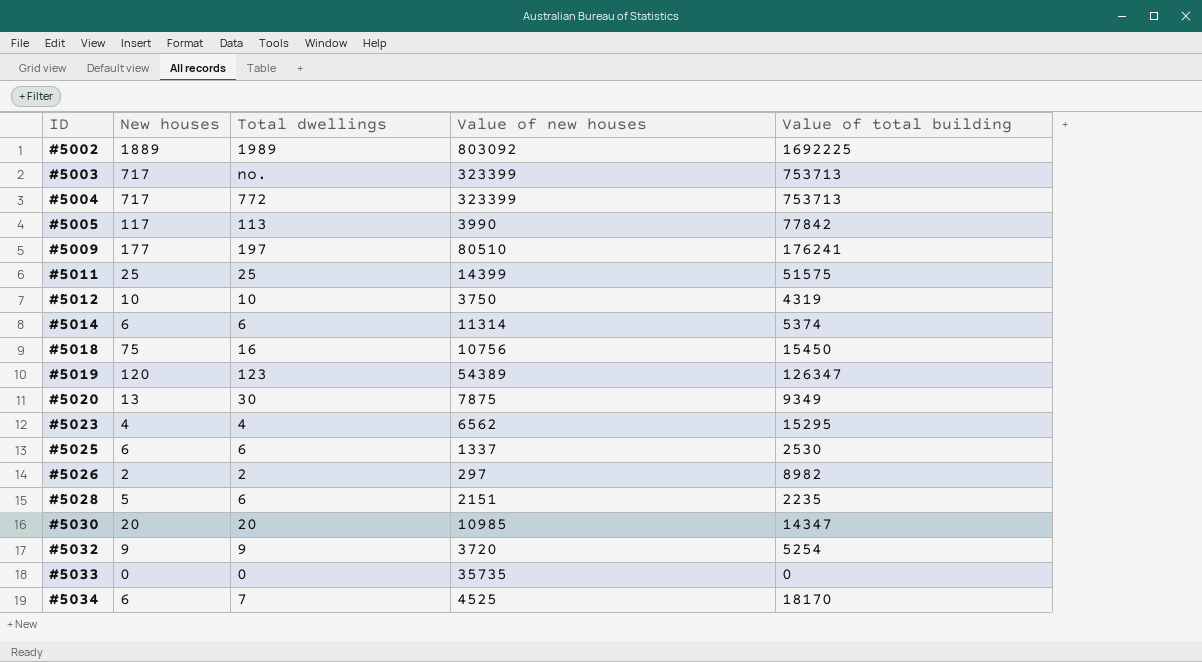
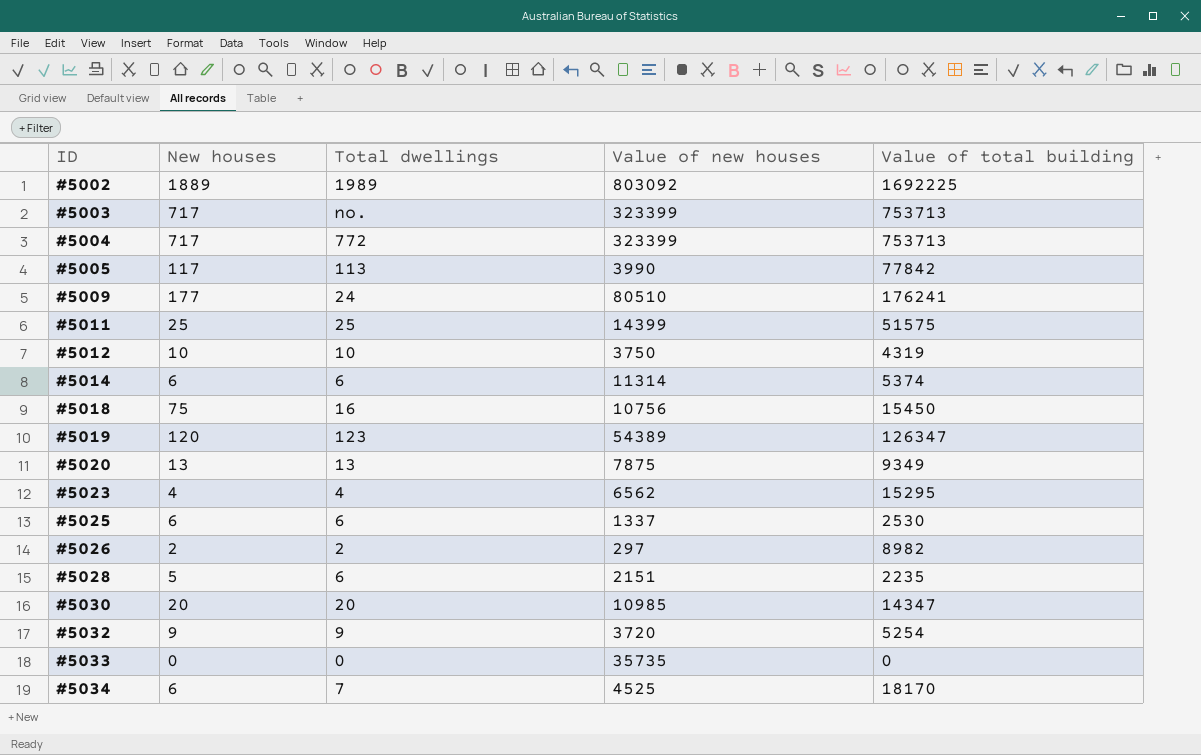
#5009 | Total dwellings: 197 -> 24
#5020 | Total dwellings: 30 -> 13

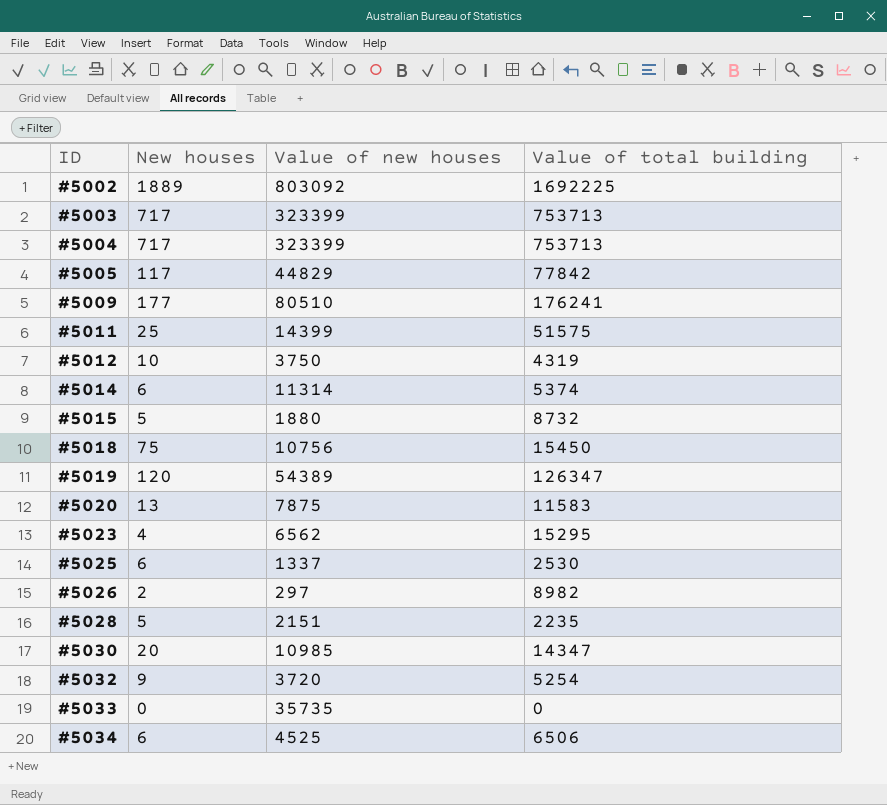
column Total dwellings | position: 3 -> none
#5005 | Value of new houses: 3990 -> 44829
row #5015: none -> 5 | 1880 | 8732
#5020 | Value of total building: 9349 -> 11583
#5034 | Value of total building: 18170 -> 6506

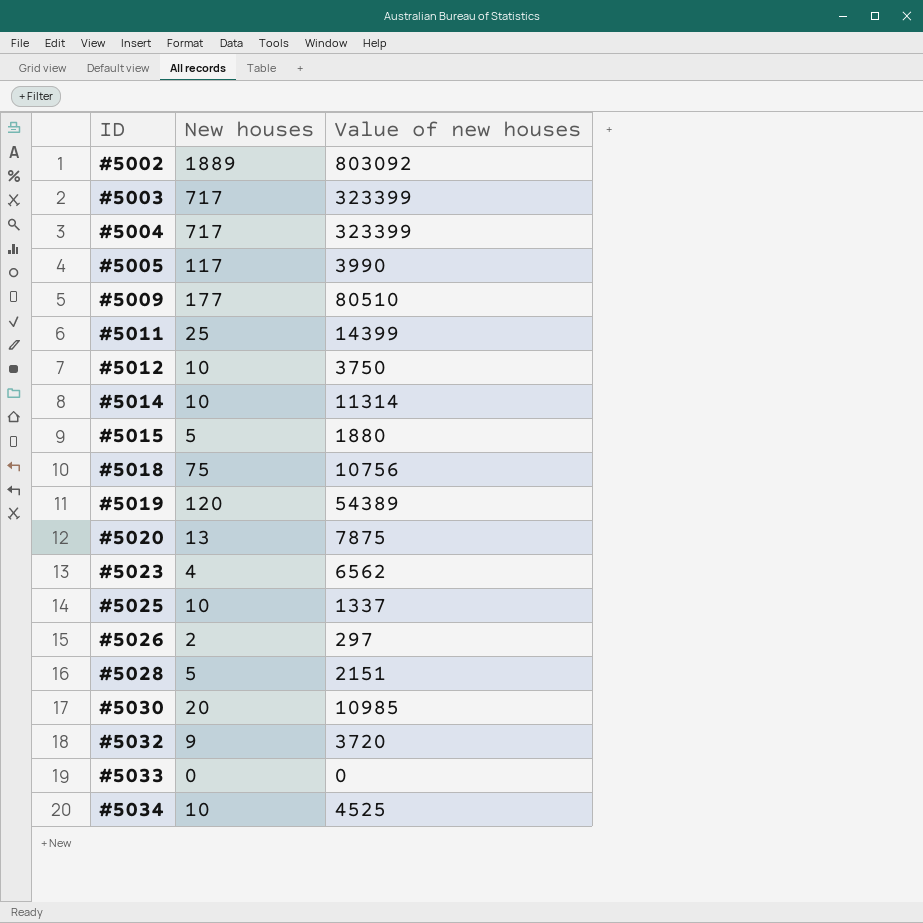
column Value of total building | position: 4 -> none
#5005 | Value of new houses: 44829 -> 3990
#5014 | New houses: 6 -> 10
#5025 | New houses: 6 -> 10
#5033 | Value of new houses: 35735 -> 0
#5034 | New houses: 6 -> 10

